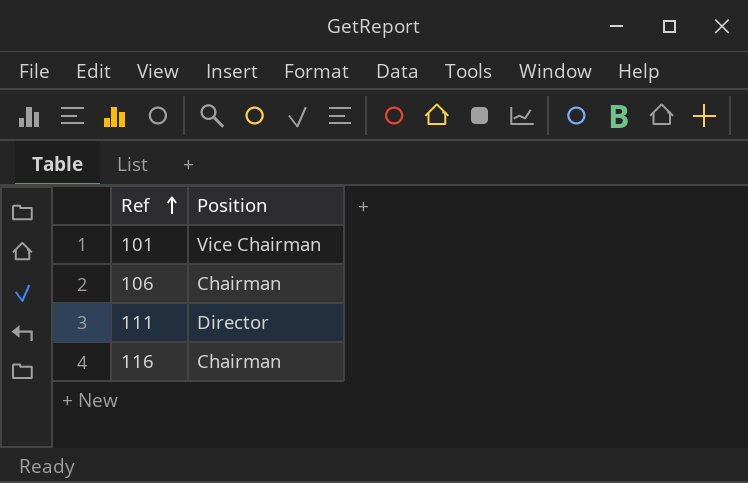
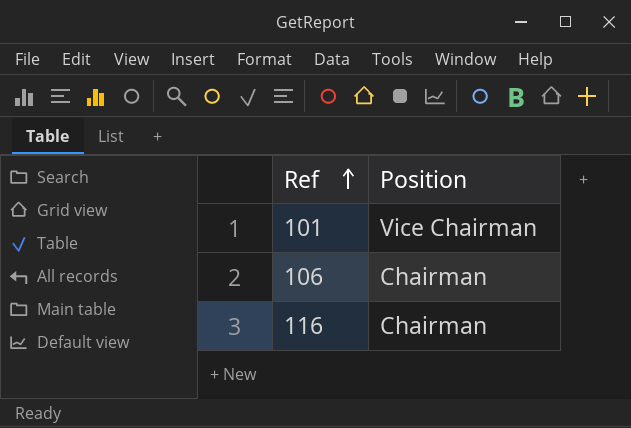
row 111: Director -> none

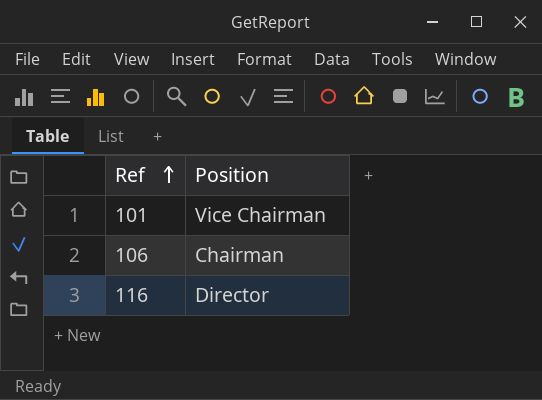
116 | Position: Chairman -> Director

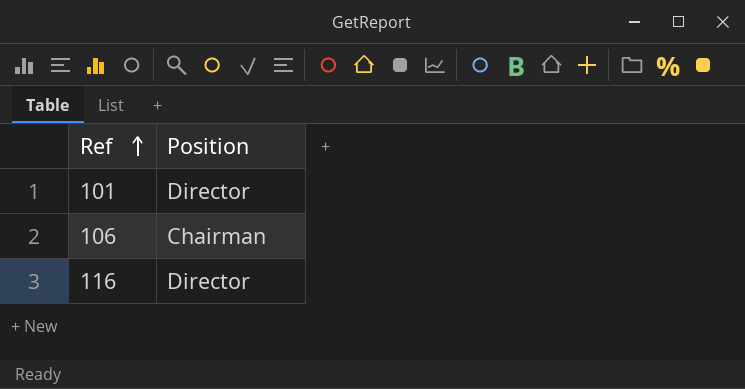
101 | Position: Vice Chairman -> Director

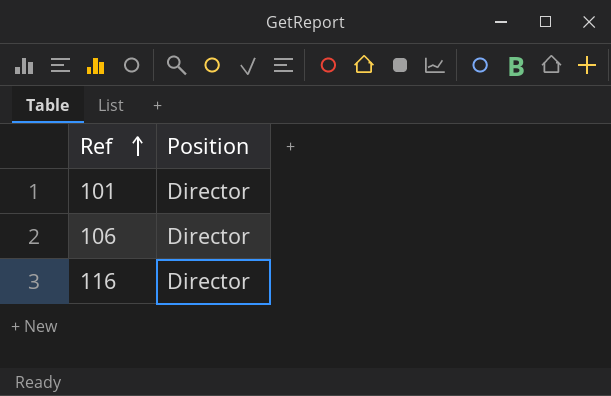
106 | Position: Chairman -> Director

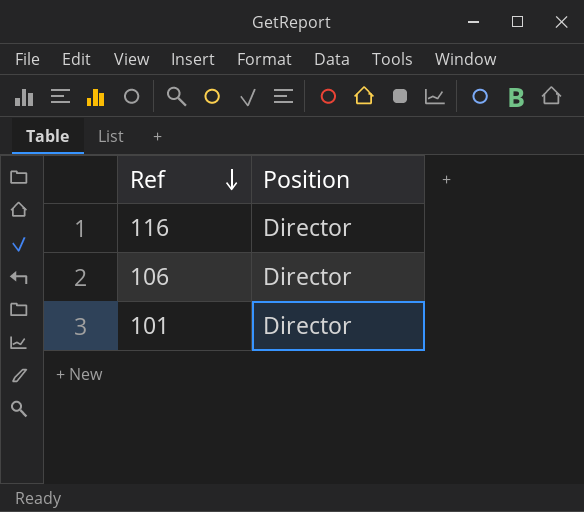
row order: Ref ascending -> Ref descending

